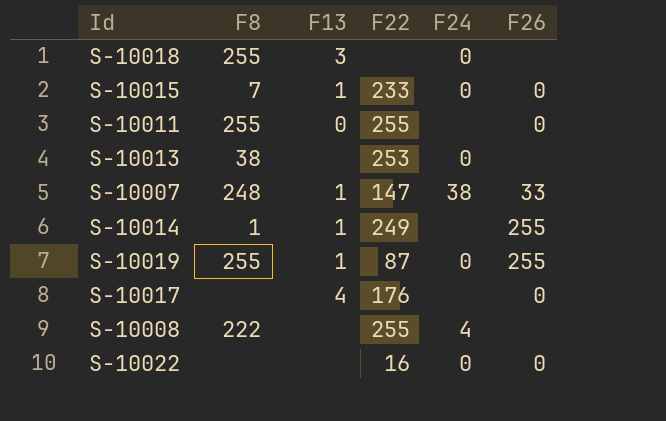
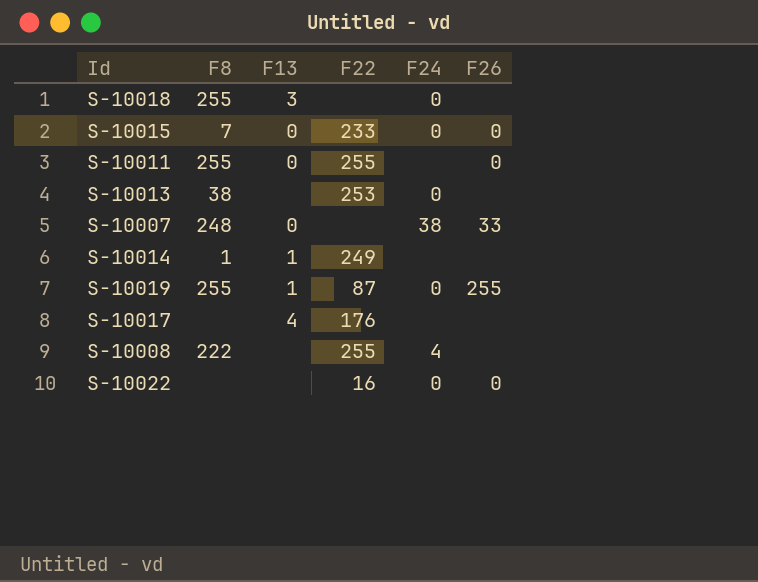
S-10015 | F13: 1 -> 0
S-10007 | F13: 1 -> 0
S-10007 | F22: 147 -> none
S-10014 | F26: 255 -> none
S-10017 | F26: 0 -> none

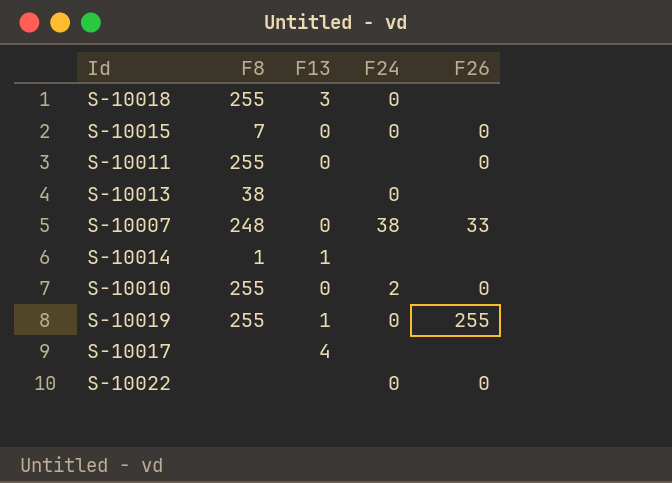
column F22 | position: 4 -> none
row S-10008: 222 | none | 255 | 4 | none -> none
row S-10010: none -> 255 | 0 | 2 | 0

